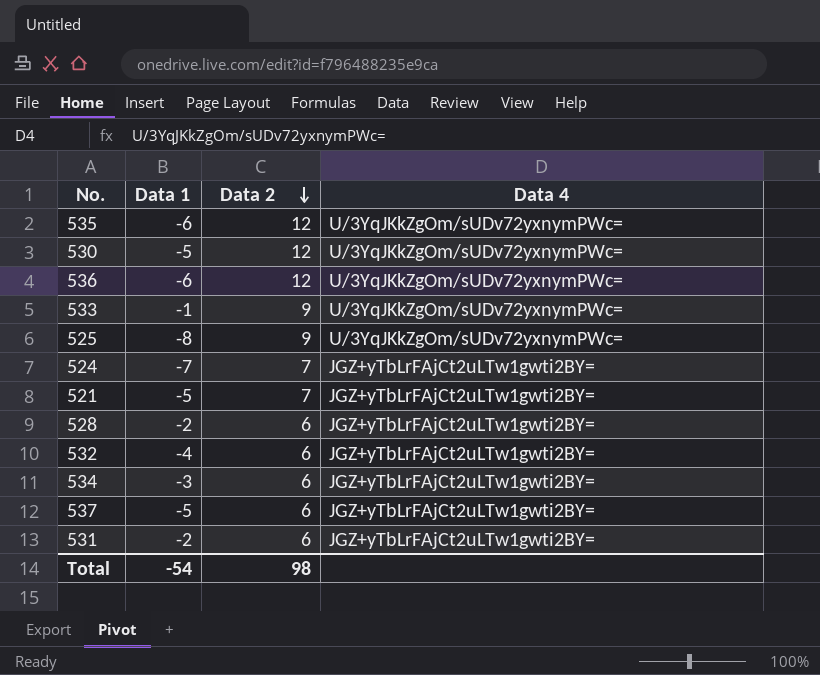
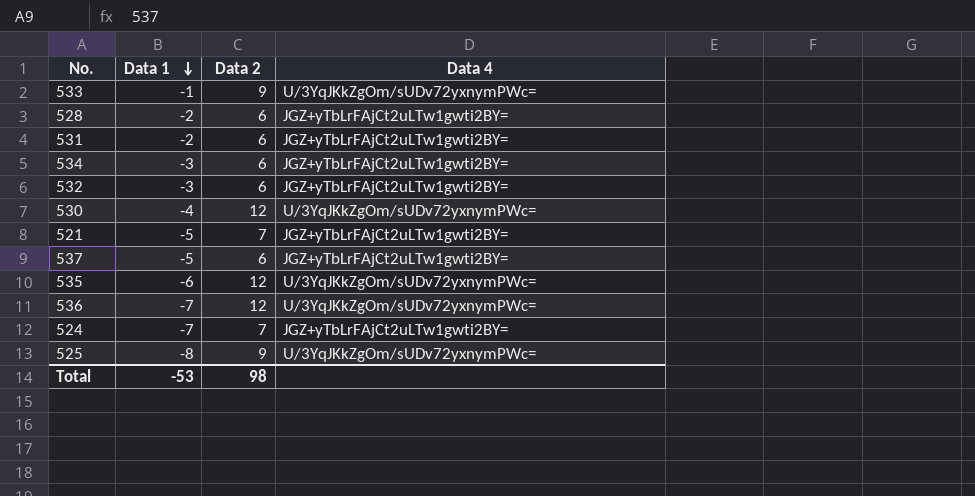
row order: Data 2 descending -> Data 1 descending
532 | Data 1: -4 -> -3
530 | Data 1: -5 -> -4
536 | Data 1: -6 -> -7
Total | Data 1: -54 -> -53

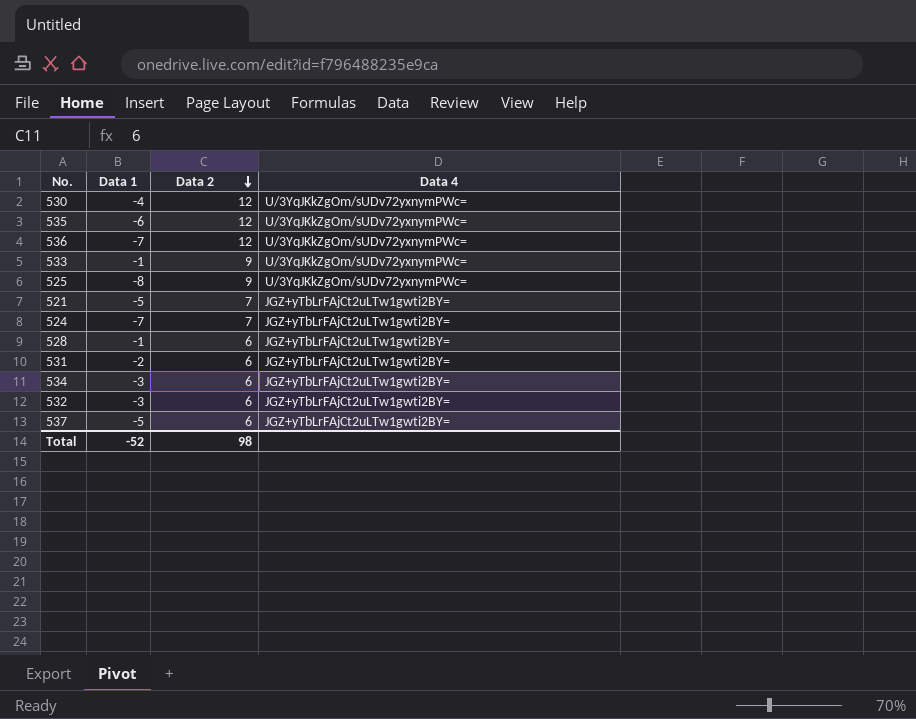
row order: Data 1 descending -> Data 2 descending
528 | Data 1: -2 -> -1
Total | Data 1: -53 -> -52

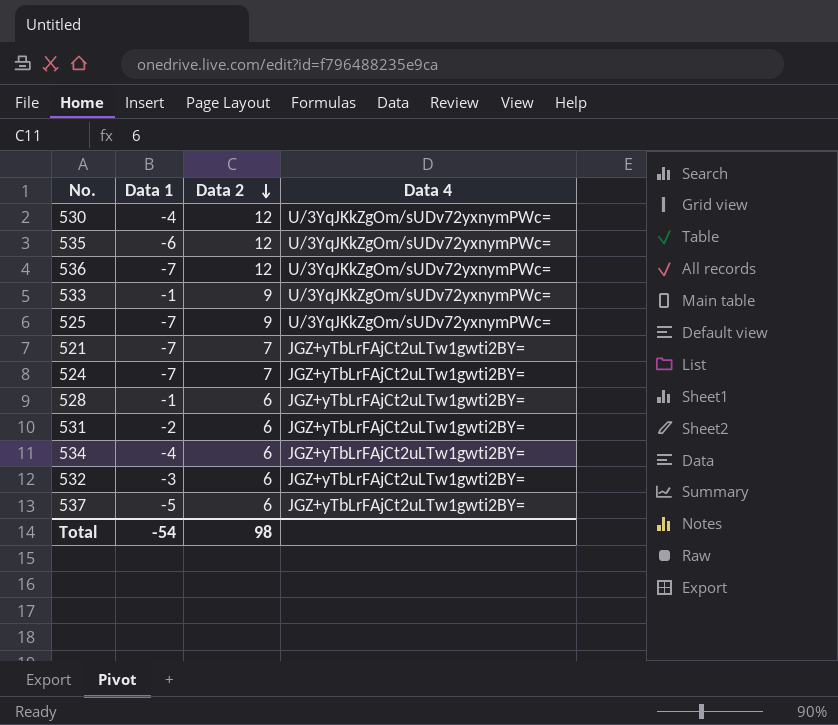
525 | Data 1: -8 -> -7
521 | Data 1: -5 -> -7
534 | Data 1: -3 -> -4
Total | Data 1: -52 -> -54

